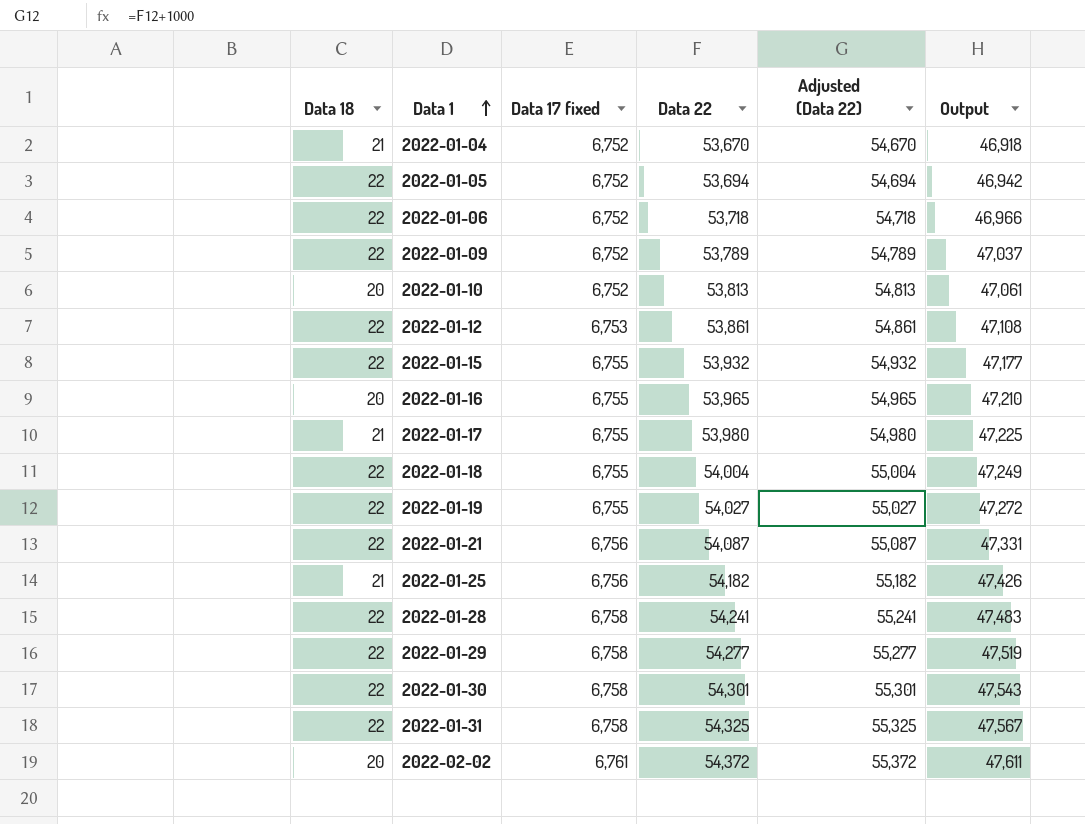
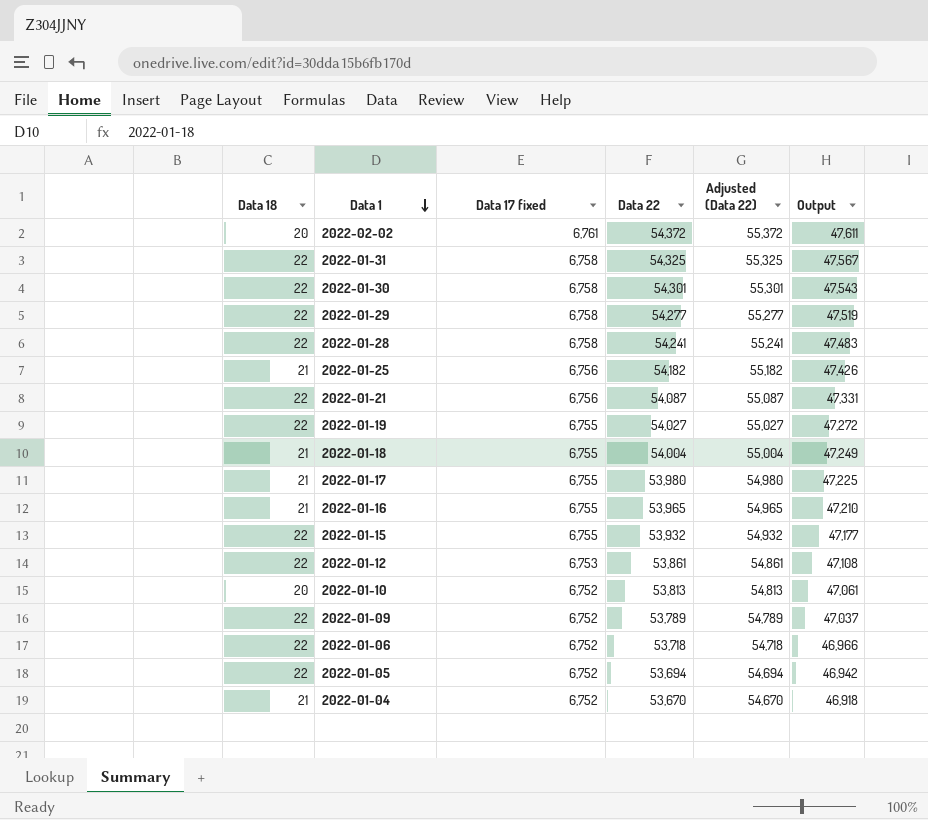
row order: Data 1 ascending -> Data 1 descending
2022-01-18 | Data 18: 22 -> 21
2022-01-16 | Data 18: 20 -> 21

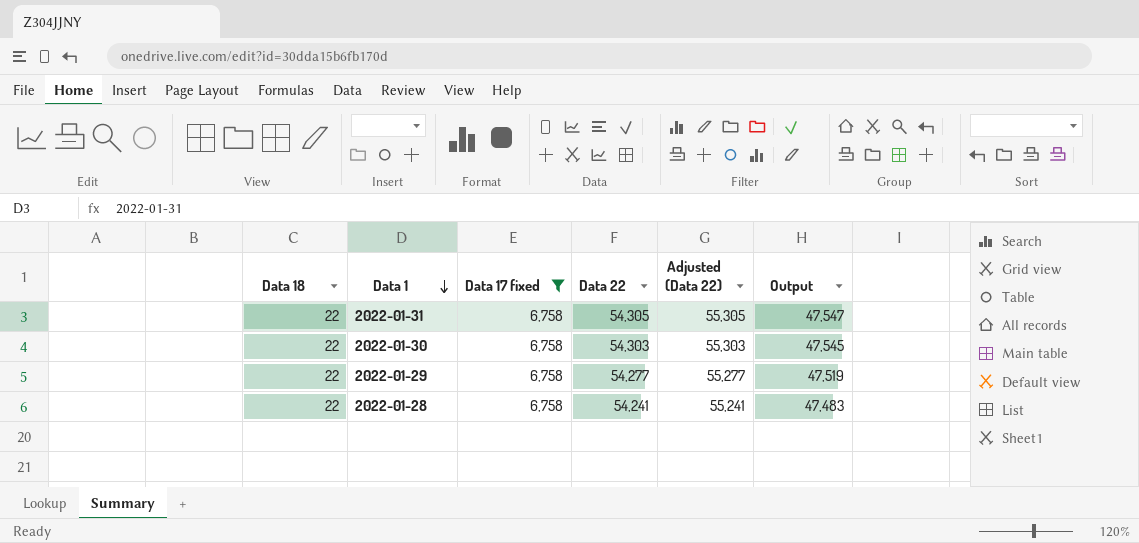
filter: none -> Data 17 fixed = 6,758
2022-01-31 | Data 22: 54,325 -> 54,305
2022-01-31 | Adjusted (Data 22): 55,325 -> 55,305
2022-01-31 | Output: 47,567 -> 47,547
2022-01-30 | Data 22: 54,301 -> 54,303
2022-01-30 | Adjusted (Data 22): 55,301 -> 55,303
2022-01-30 | Output: 47,543 -> 47,545

